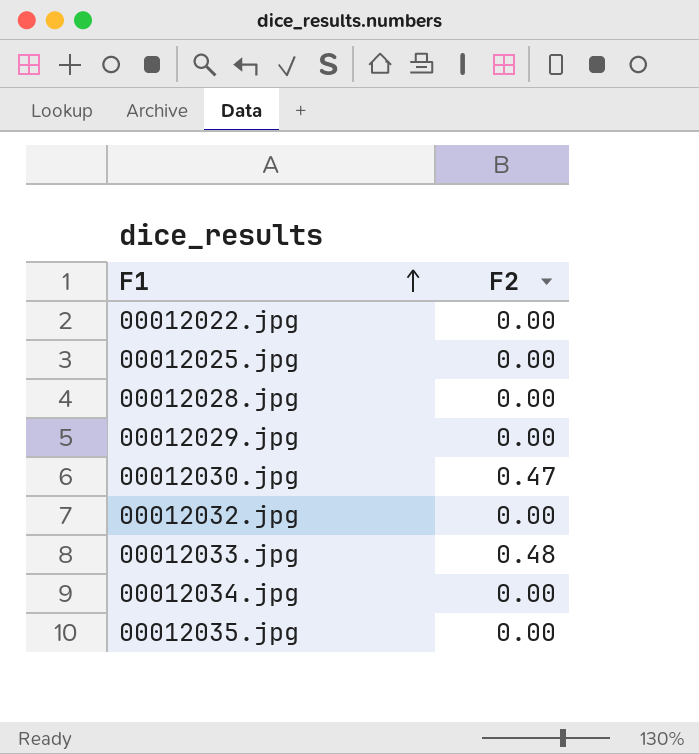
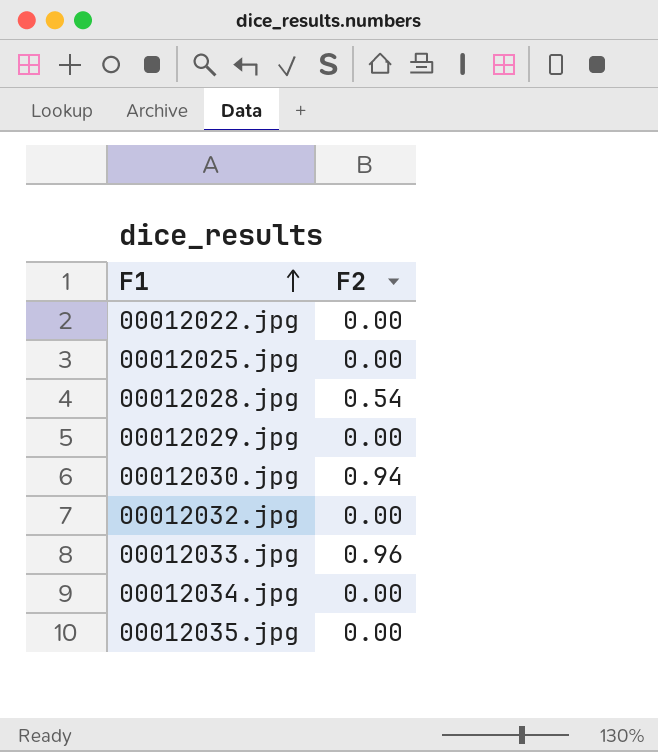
00012028.jpg | F2: 0.00 -> 0.54
00012030.jpg | F2: 0.47 -> 0.94
00012033.jpg | F2: 0.48 -> 0.96

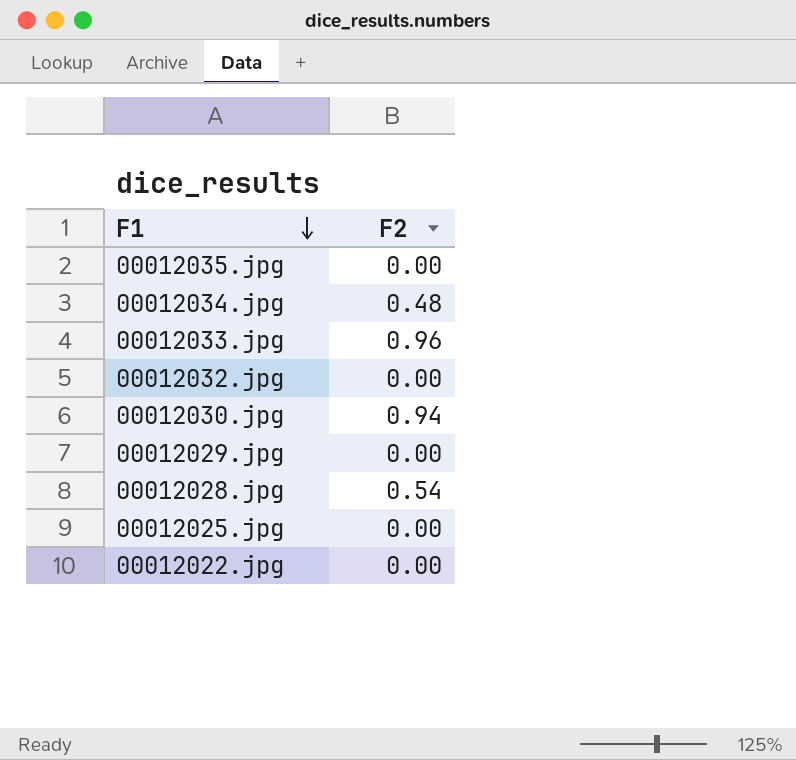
row order: F1 ascending -> F1 descending
00012034.jpg | F2: 0.00 -> 0.48

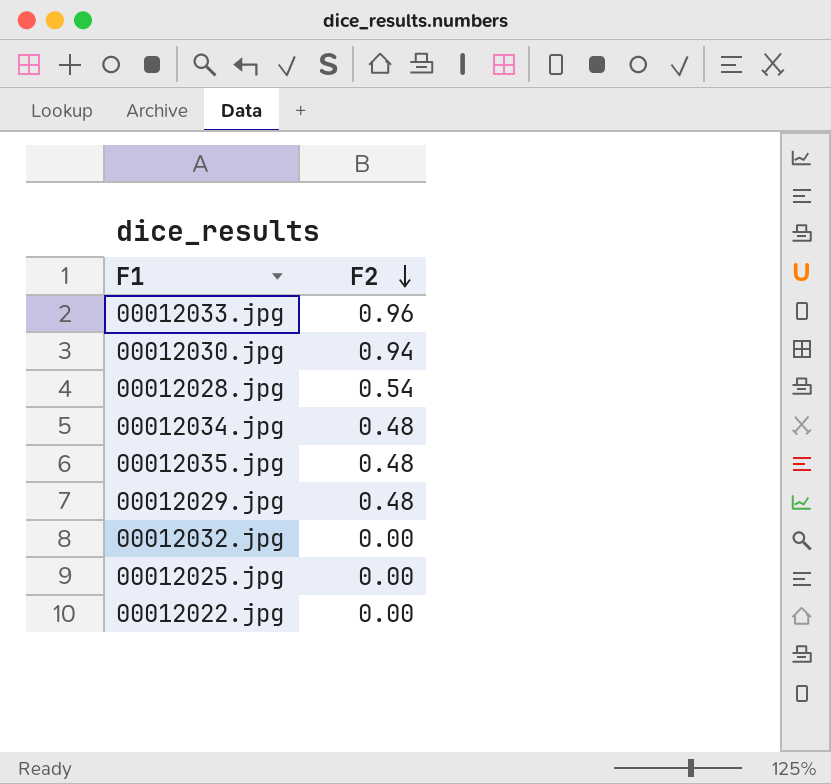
row order: F1 descending -> F2 descending
00012035.jpg | F2: 0.00 -> 0.48
00012029.jpg | F2: 0.00 -> 0.48

